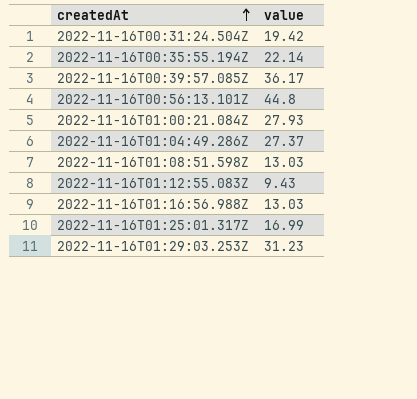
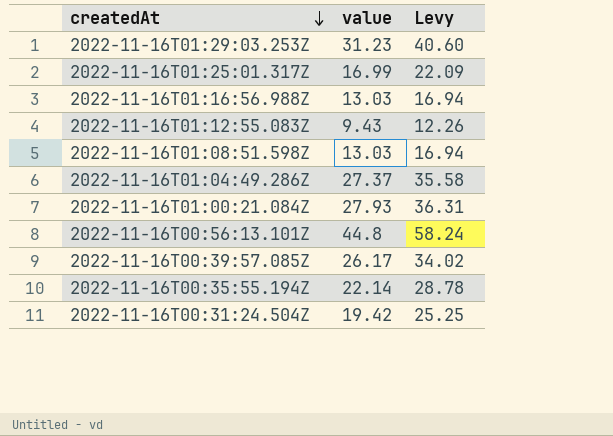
row order: createdAt ascending -> createdAt descending
column Levy | formula: none -> [value] * 1.3
2022-11-16T00:39:57.085Z | value: 36.17 -> 26.17

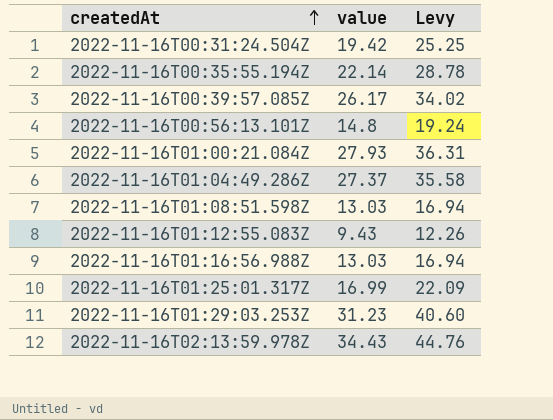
row order: createdAt descending -> createdAt ascending
2022-11-16T00:56:13.101Z | value: 44.8 -> 14.8
2022-11-16T00:56:13.101Z | Levy: 58.24 -> 19.24
row 2022-11-16T02:13:59.978Z: none -> 34.43 | 44.76

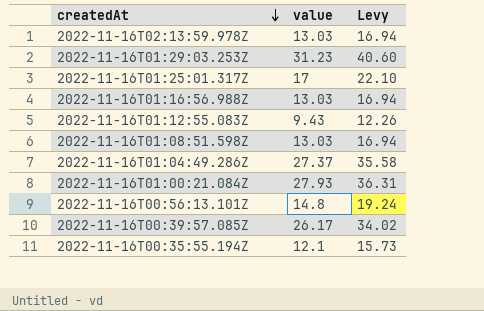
row order: createdAt ascending -> createdAt descending
row 2022-11-16T00:31:24.504Z: 19.42 | 25.25 -> none
2022-11-16T02:13:59.978Z | value: 34.43 -> 13.03
2022-11-16T02:13:59.978Z | Levy: 44.76 -> 16.94
2022-11-16T01:25:01.317Z | value: 16.99 -> 17
2022-11-16T01:25:01.317Z | Levy: 22.09 -> 22.10
2022-11-16T00:35:55.194Z | value: 22.14 -> 12.1
2022-11-16T00:35:55.194Z | Levy: 28.78 -> 15.73

